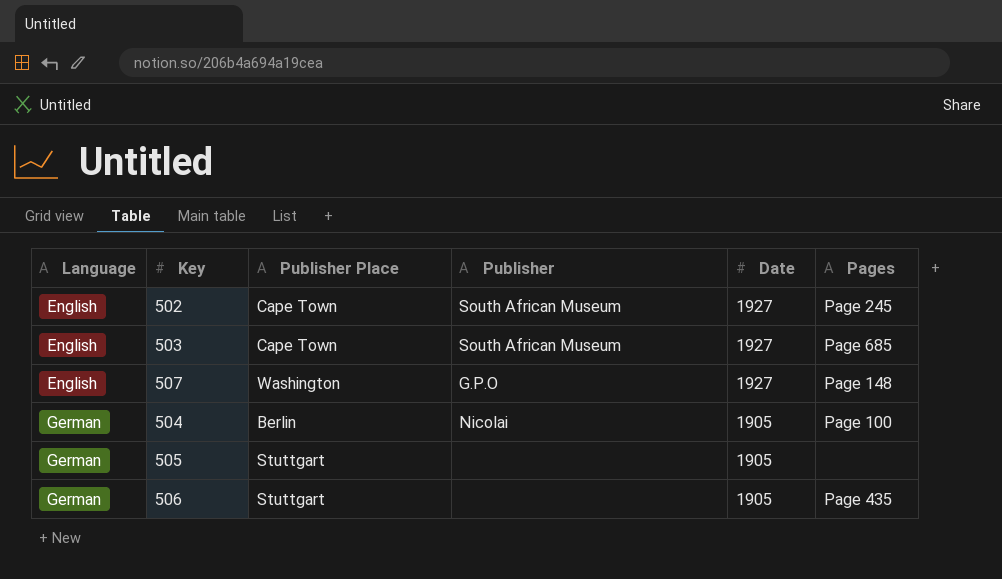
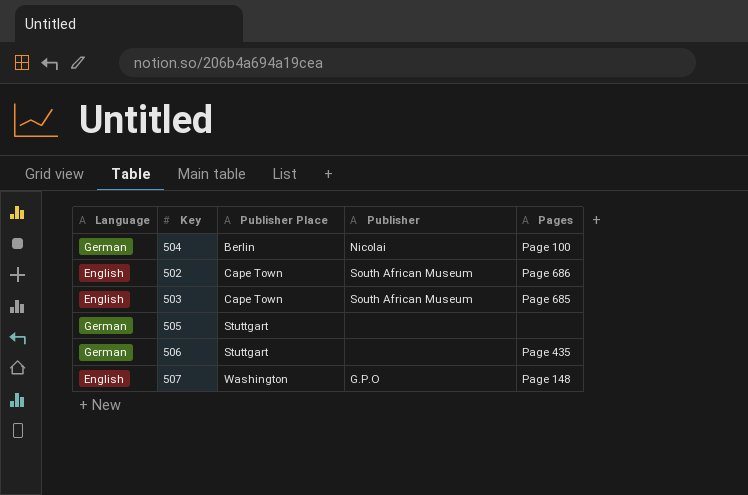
row order: Language ascending -> Publisher Place ascending
column Date | position: 5 -> none
502 | Pages: Page 245 -> Page 686

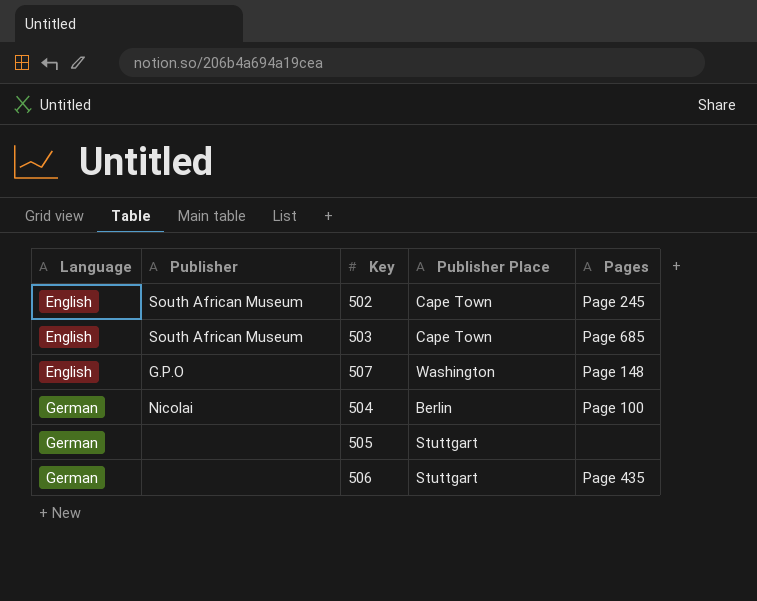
row order: Publisher Place ascending -> Language ascending
column Publisher | position: 4 -> 2
502 | Pages: Page 686 -> Page 245

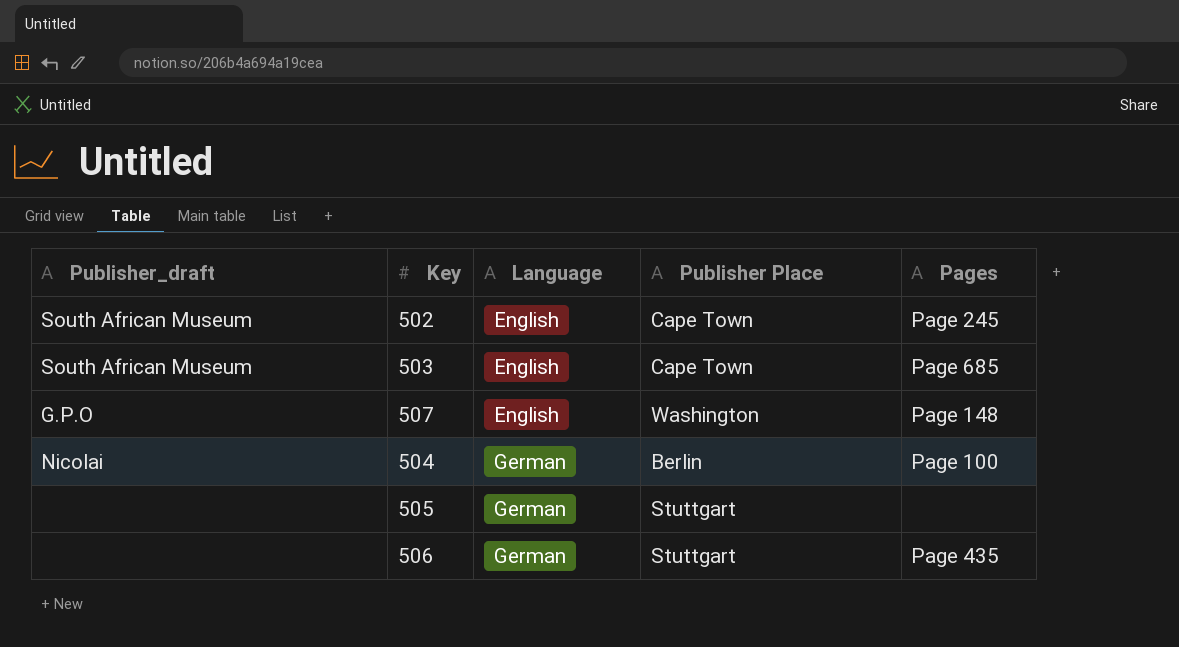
column name: Publisher -> Publisher_draft
column Language | position: 1 -> 3

